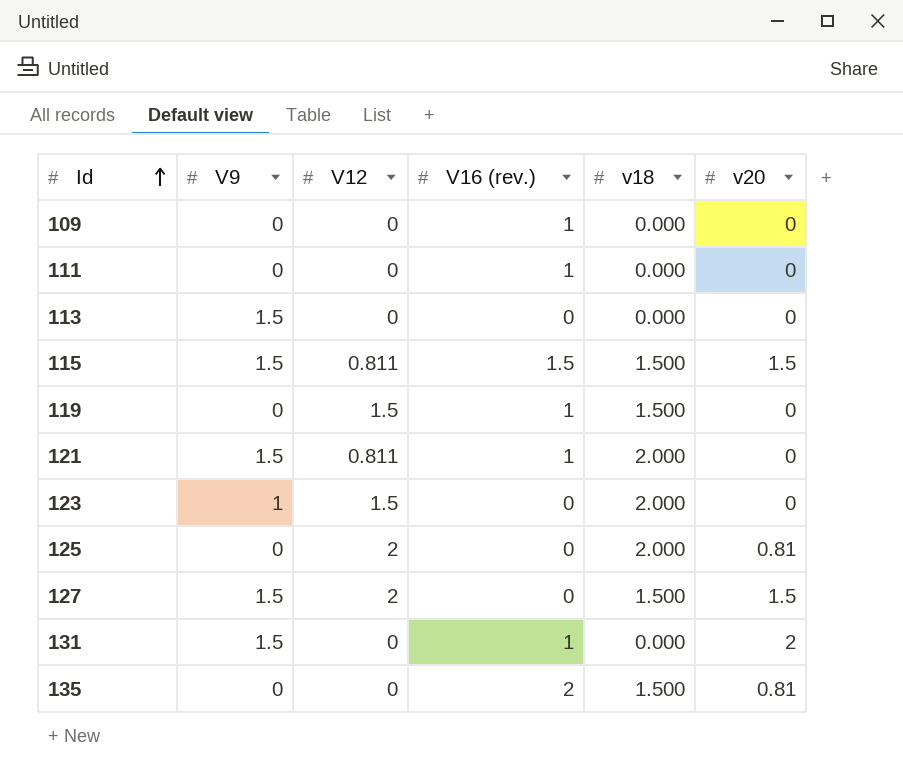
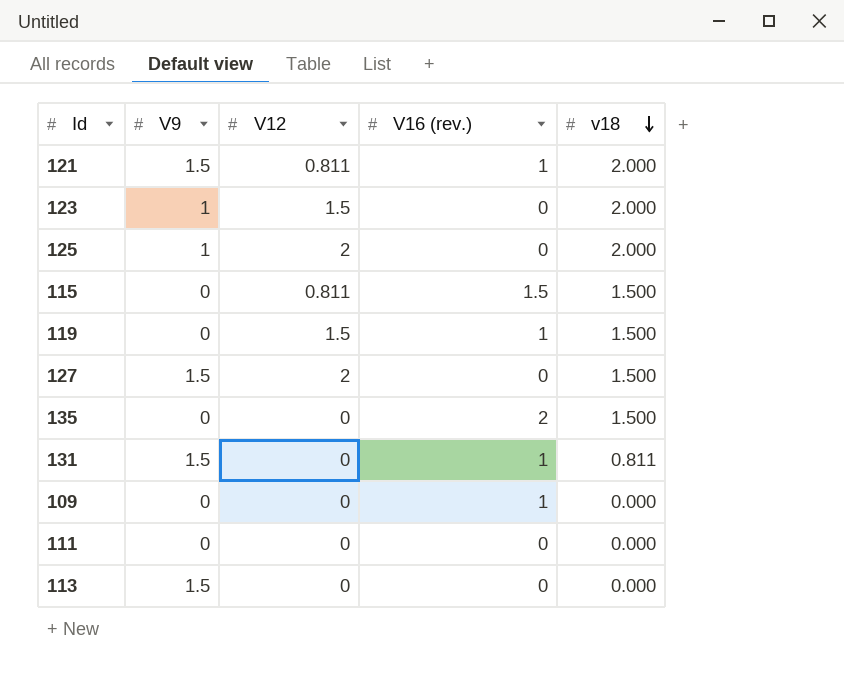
row order: Id ascending -> v18 descending
column v20 | position: 6 -> none
125 | V9: 0 -> 1
115 | V9: 1.5 -> 0
131 | v18: 0.000 -> 0.811
111 | V16 (rev.): 1 -> 0

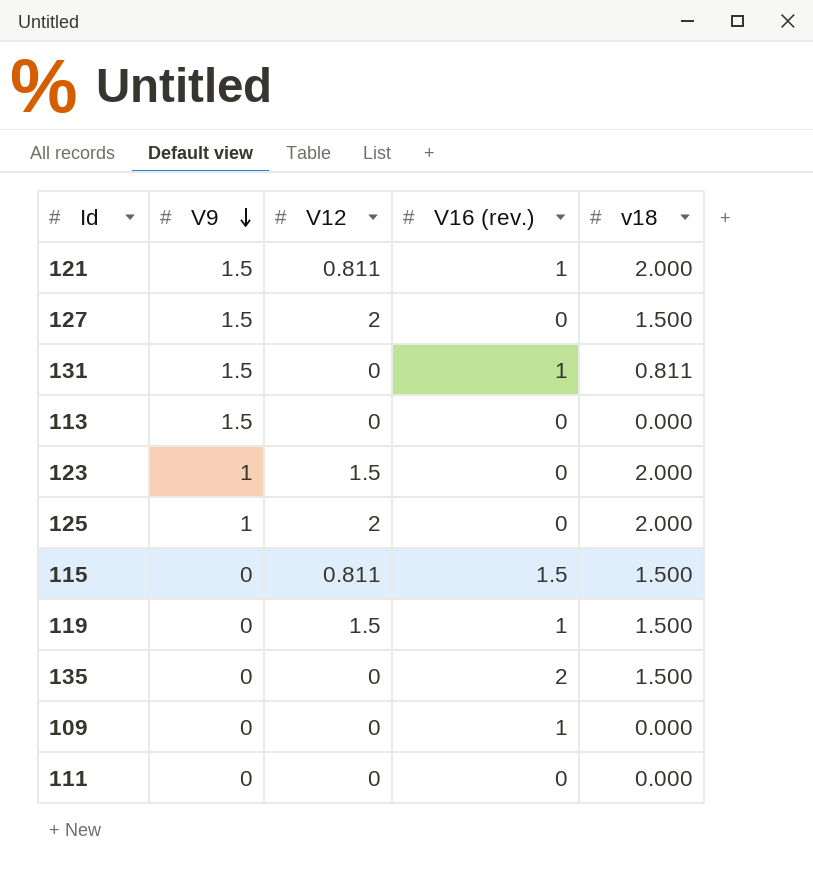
row order: v18 descending -> V9 descending

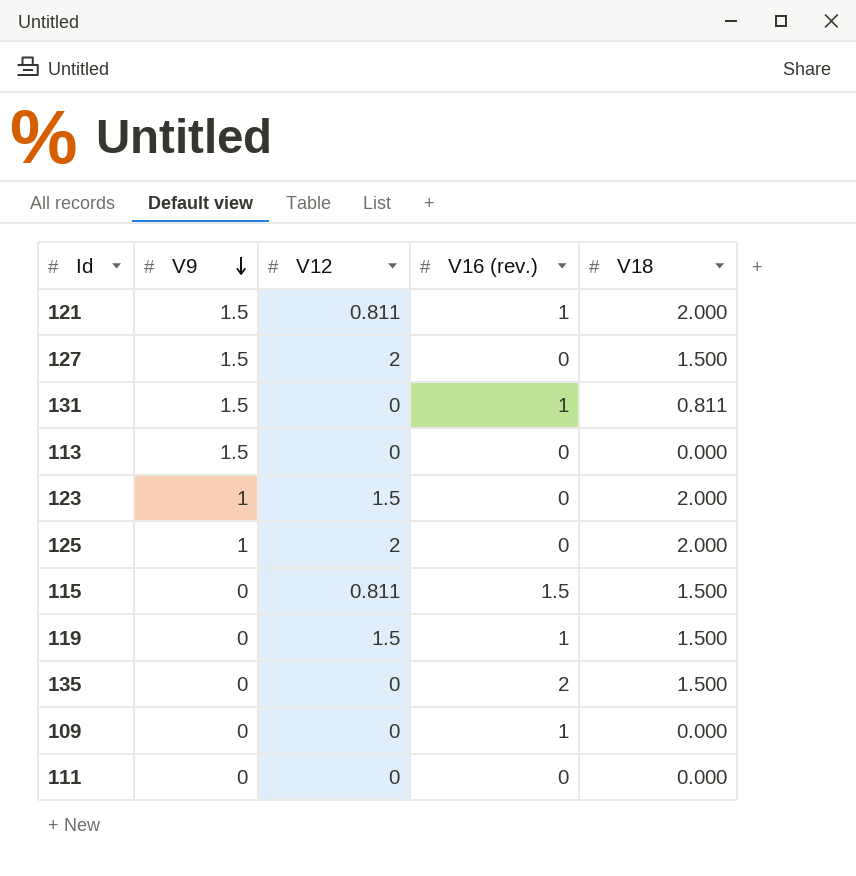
column name: v18 -> V18

